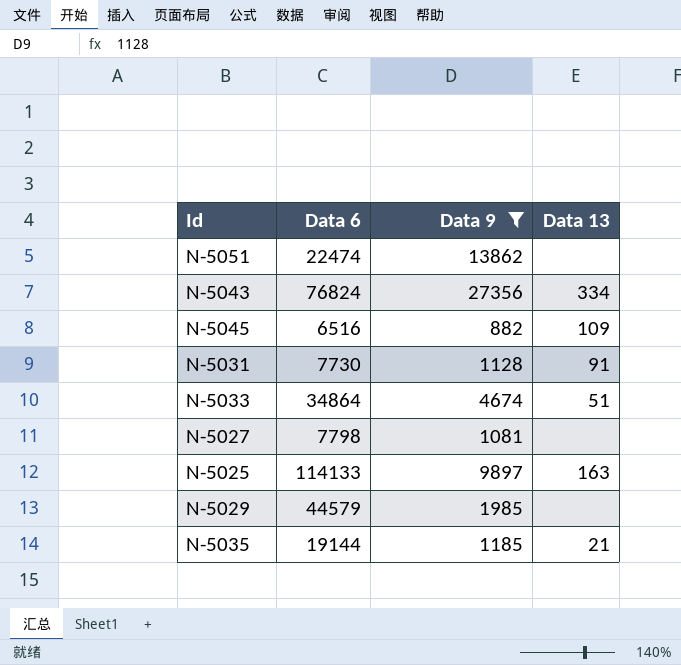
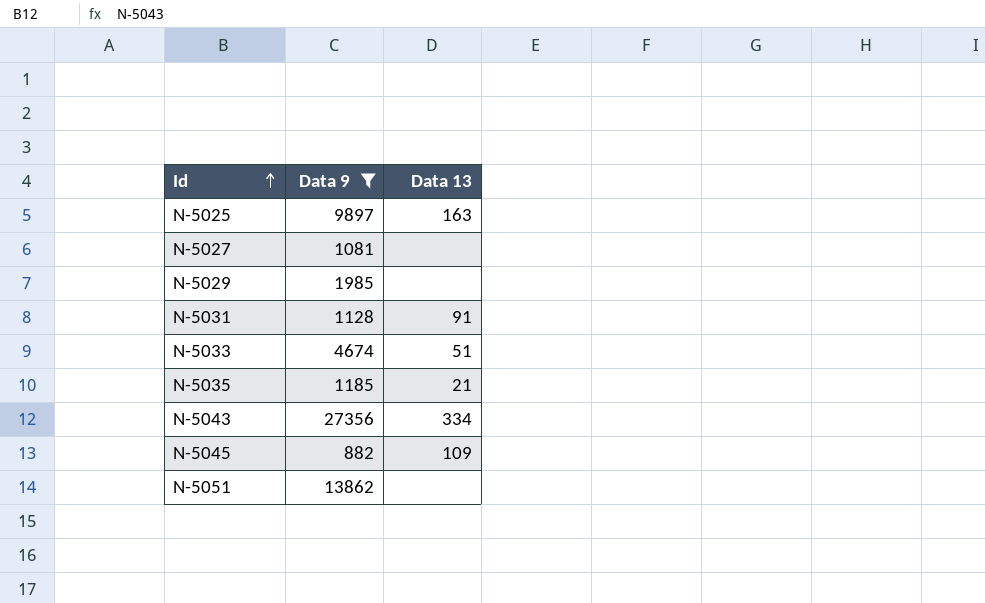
row order: none -> Id ascending
column Data 6 | position: 2 -> none

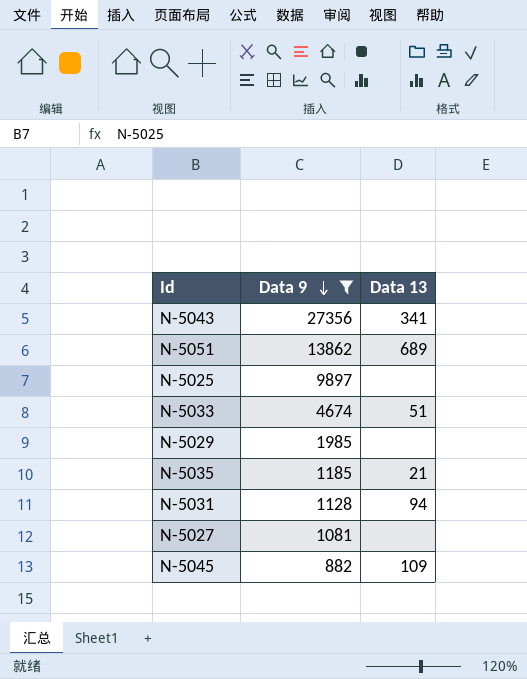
row order: Id ascending -> Data 9 descending
N-5043 | Data 13: 334 -> 341
N-5051 | Data 13: none -> 689
N-5025 | Data 13: 163 -> none
N-5031 | Data 13: 91 -> 94

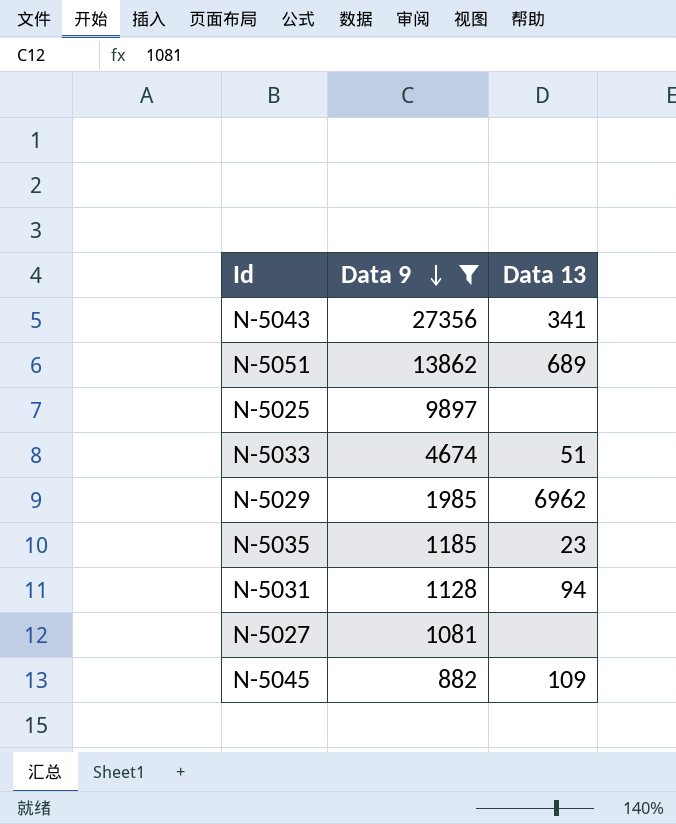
N-5029 | Data 13: none -> 6962
N-5035 | Data 13: 21 -> 23

